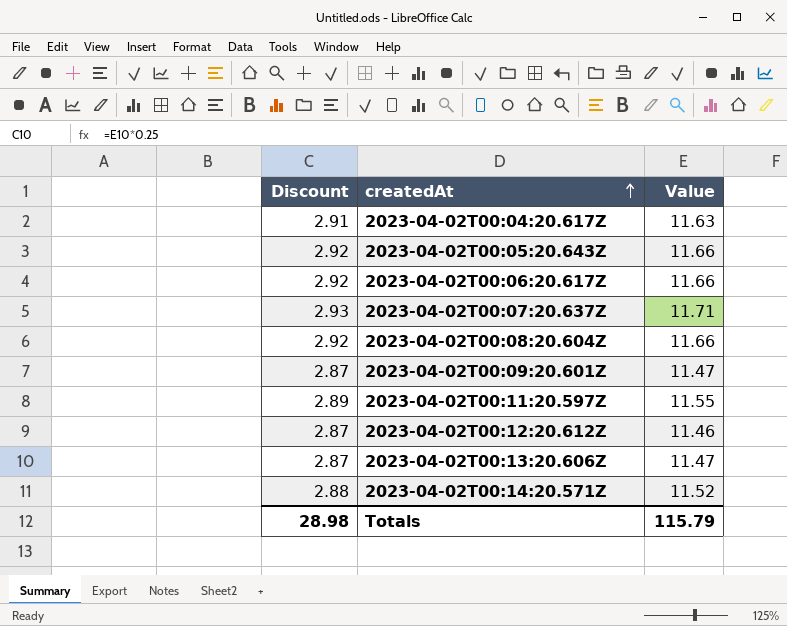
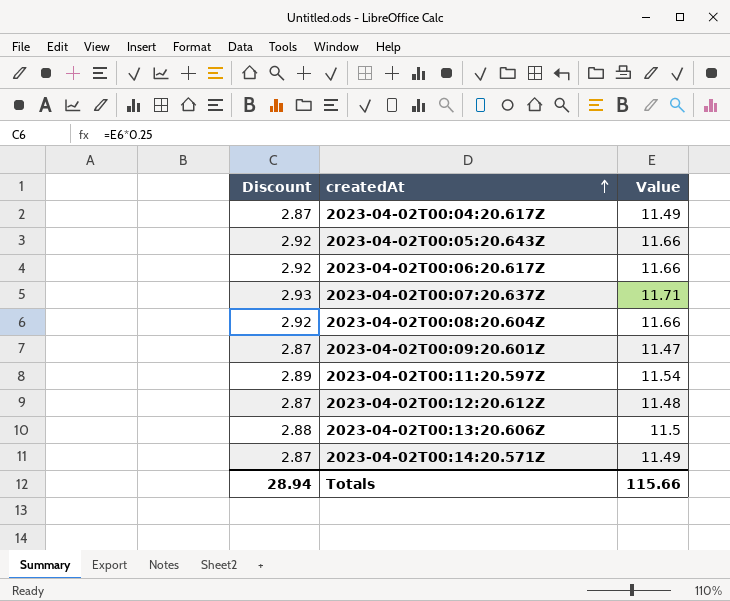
2023-04-02T00:04:20.617Z | Discount: 2.91 -> 2.87
2023-04-02T00:04:20.617Z | Value: 11.63 -> 11.49
2023-04-02T00:11:20.597Z | Value: 11.55 -> 11.54
2023-04-02T00:12:20.612Z | Value: 11.46 -> 11.48
2023-04-02T00:13:20.606Z | Discount: 2.87 -> 2.88
2023-04-02T00:13:20.606Z | Value: 11.47 -> 11.5
2023-04-02T00:14:20.571Z | Discount: 2.88 -> 2.87
2023-04-02T00:14:20.571Z | Value: 11.52 -> 11.49
Totals | Discount: 28.98 -> 28.94
Totals | Value: 115.79 -> 115.66

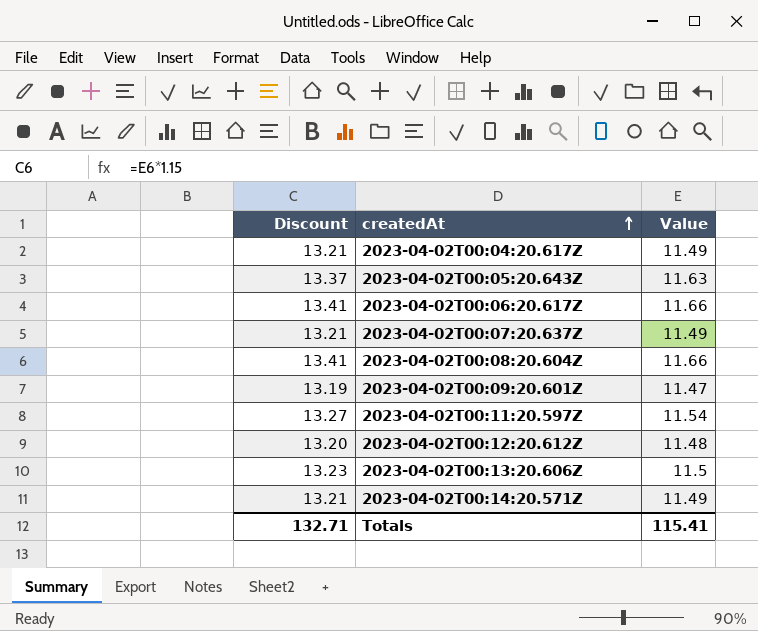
column Discount | formula: [Value] * 0.25 -> [Value] * 1.15
2023-04-02T00:05:20.643Z | Value: 11.66 -> 11.63
2023-04-02T00:07:20.637Z | Value: 11.71 -> 11.49
Totals | Discount: 28.94 -> 132.71
Totals | Value: 115.66 -> 115.41

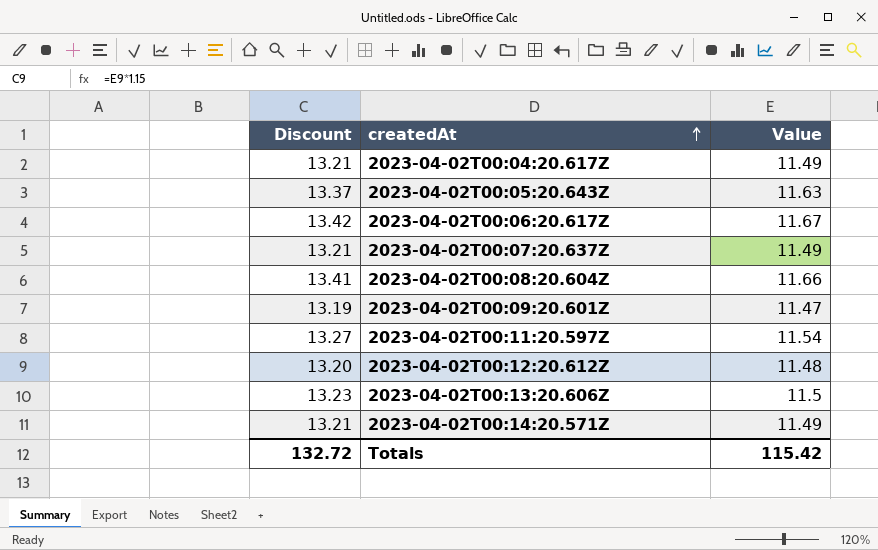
2023-04-02T00:06:20.617Z | Discount: 13.41 -> 13.42
2023-04-02T00:06:20.617Z | Value: 11.66 -> 11.67
Totals | Discount: 132.71 -> 132.72
Totals | Value: 115.41 -> 115.42

